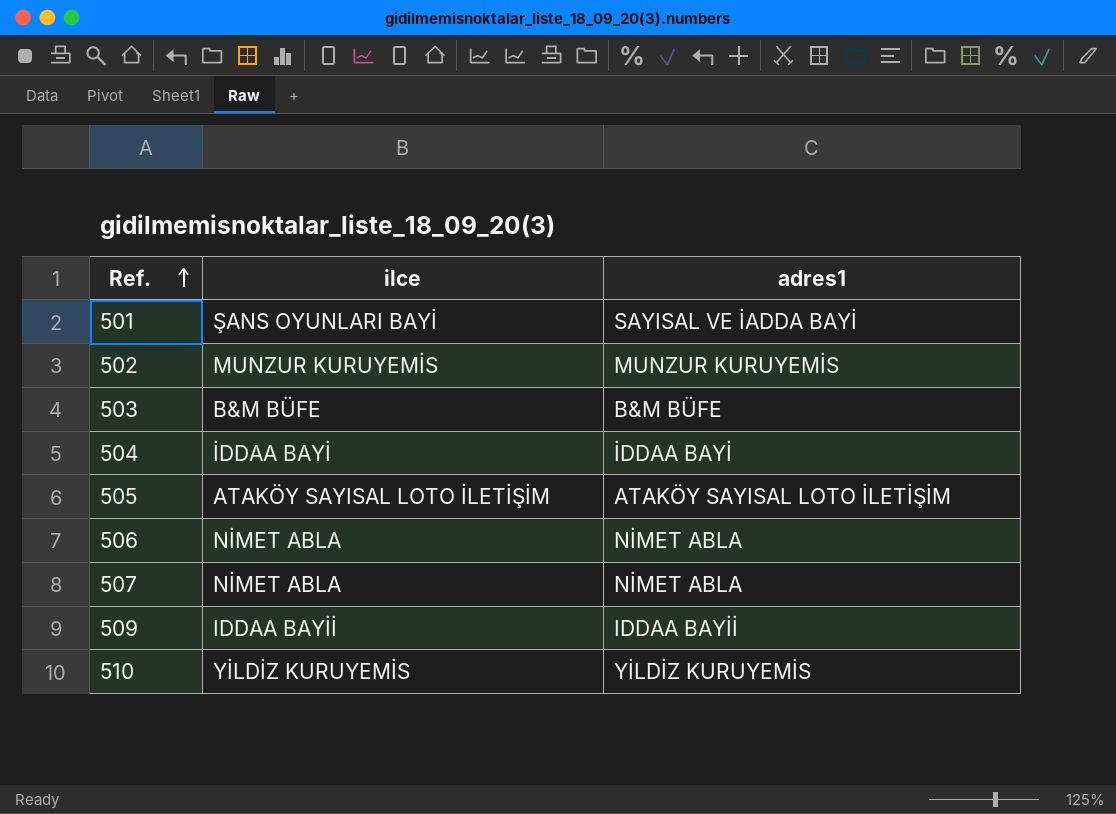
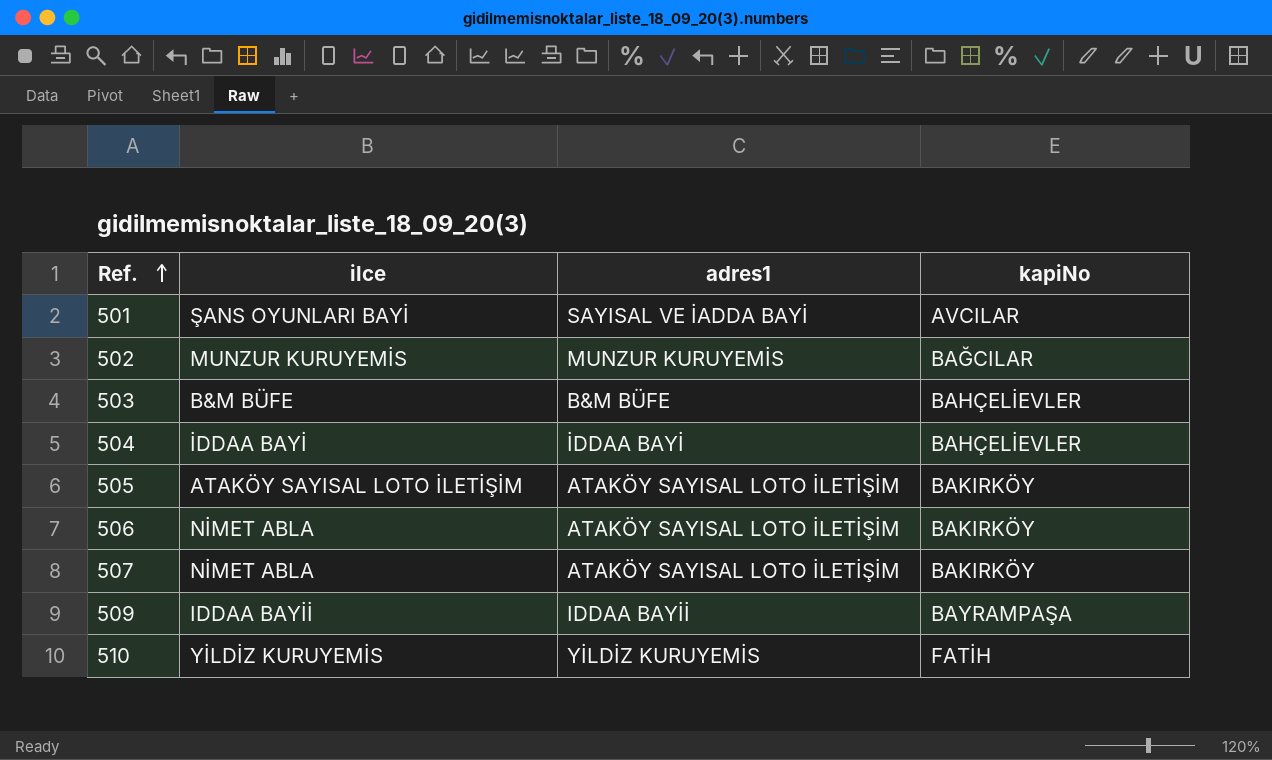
column kapiNo | position: none -> 4
506 | adres1: NİMET ABLA -> ATAKÖY SAYISAL LOTO İLETİŞİM
507 | adres1: NİMET ABLA -> ATAKÖY SAYISAL LOTO İLETİŞİM

